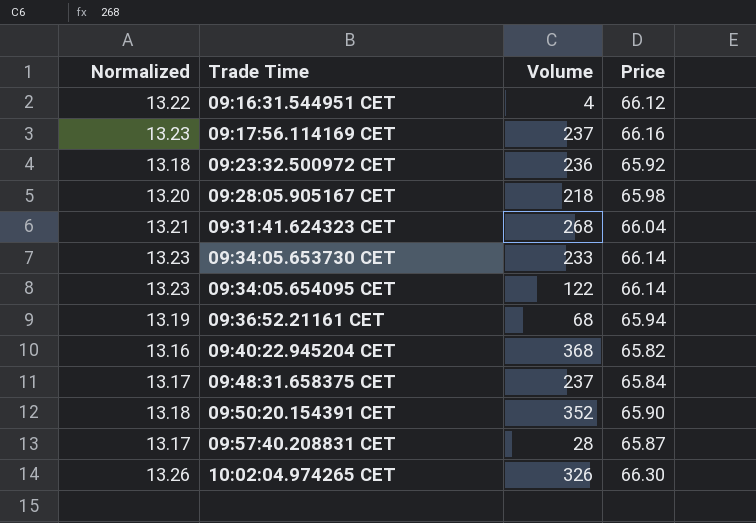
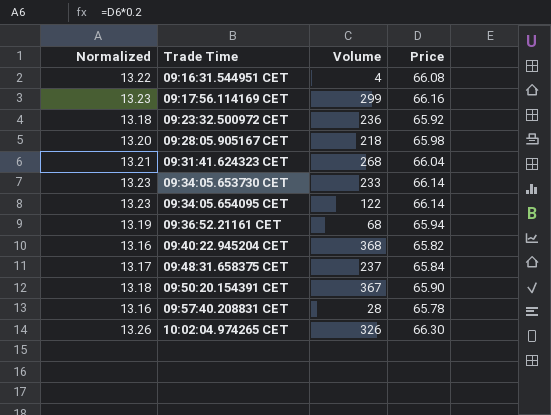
09:16:31.544951 CET | Price: 66.12 -> 66.08
09:17:56.114169 CET | Volume: 237 -> 299
09:50:20.154391 CET | Volume: 352 -> 367
09:57:40.208831 CET | Normalized: 13.17 -> 13.16
09:57:40.208831 CET | Price: 65.87 -> 65.78

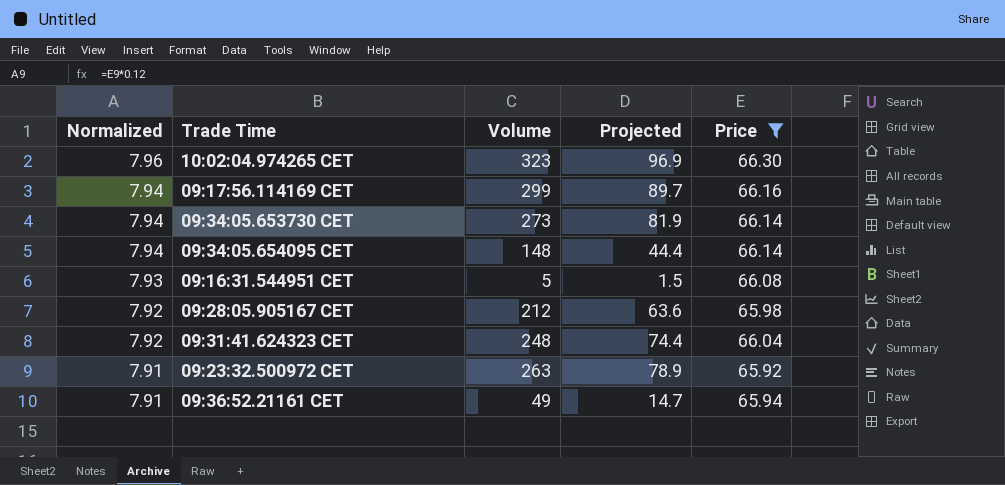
filter: none -> Price >= 65.92
row order: Trade Time ascending -> Normalized descending
column Normalized | formula: [Price] * 0.2 -> [Price] * 0.12
column Projected | formula: none -> [Volume] * 0.3
10:02:04.974265 CET | Volume: 326 -> 323
09:34:05.653730 CET | Volume: 233 -> 273
09:34:05.654095 CET | Volume: 122 -> 148
09:16:31.544951 CET | Volume: 4 -> 5
09:28:05.905167 CET | Volume: 218 -> 212
09:31:41.624323 CET | Volume: 268 -> 248
09:23:32.500972 CET | Volume: 236 -> 263
09:36:52.21161 CET | Volume: 68 -> 49

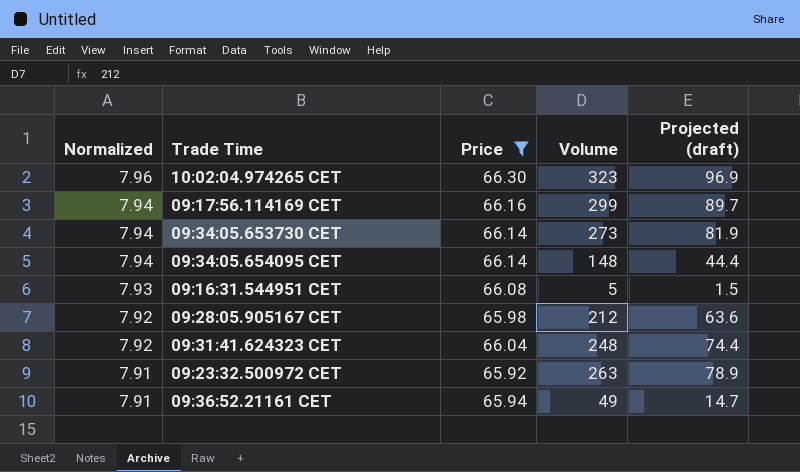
column Price | position: 5 -> 3
column name: Projected -> Projected (draft)

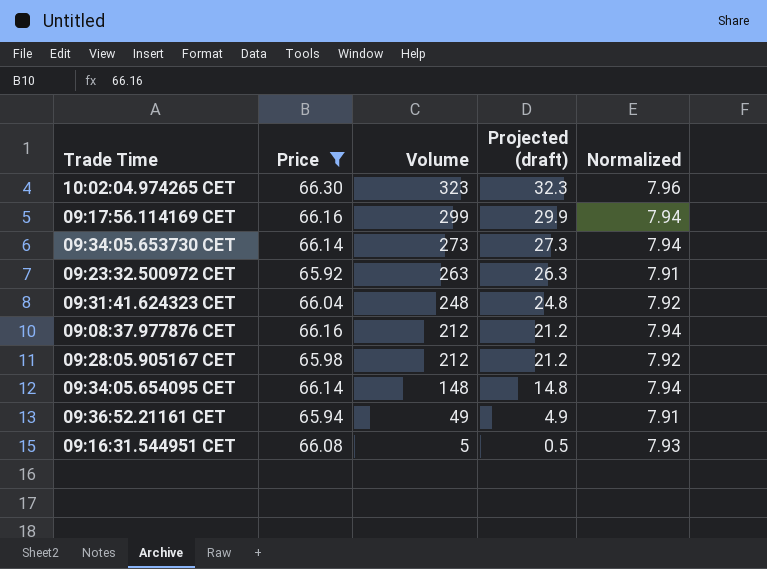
row order: Normalized descending -> Volume descending
column Projected (draft) | formula: [Volume] * 0.3 -> [Volume] * 0.1
column Normalized | position: 1 -> 5
row 09:08:37.977876 CET: none -> 66.16 | 212 | 21.2 | 7.94

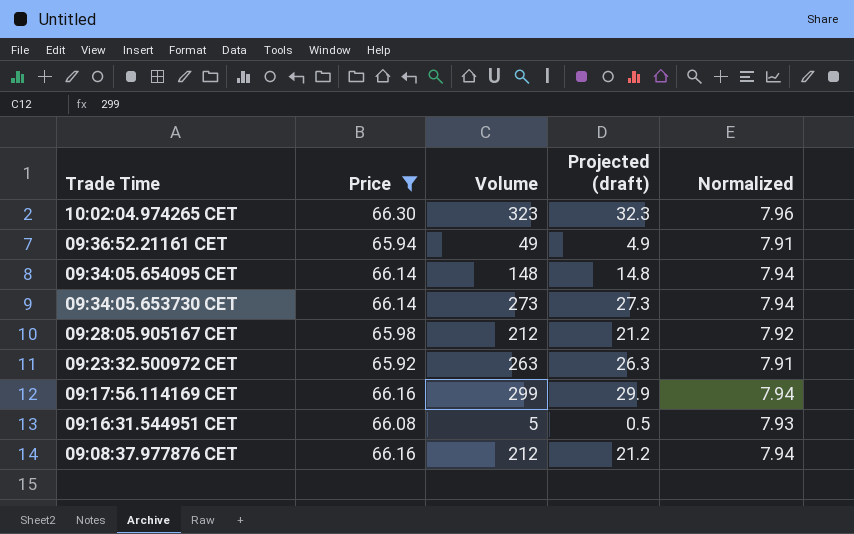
row order: Volume descending -> Trade Time descending
row 09:31:41.624323 CET: 66.04 | 248 | 24.8 | 7.92 -> none

